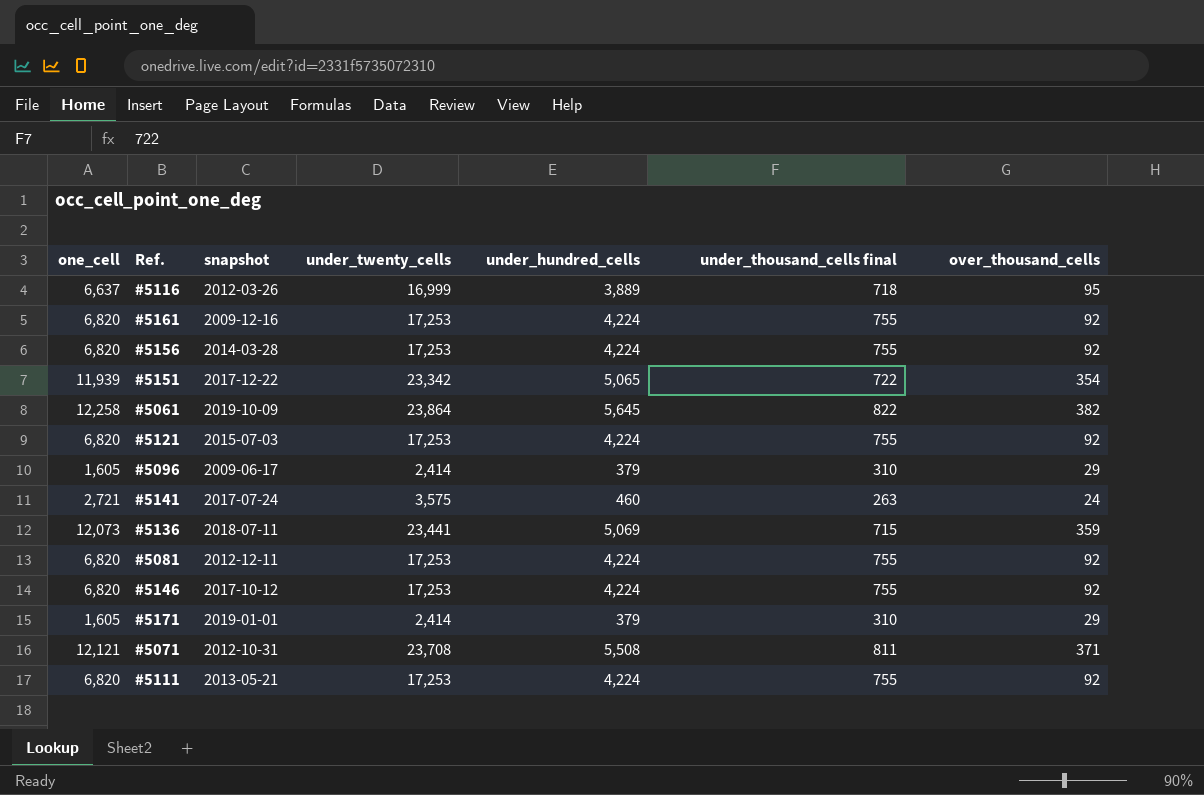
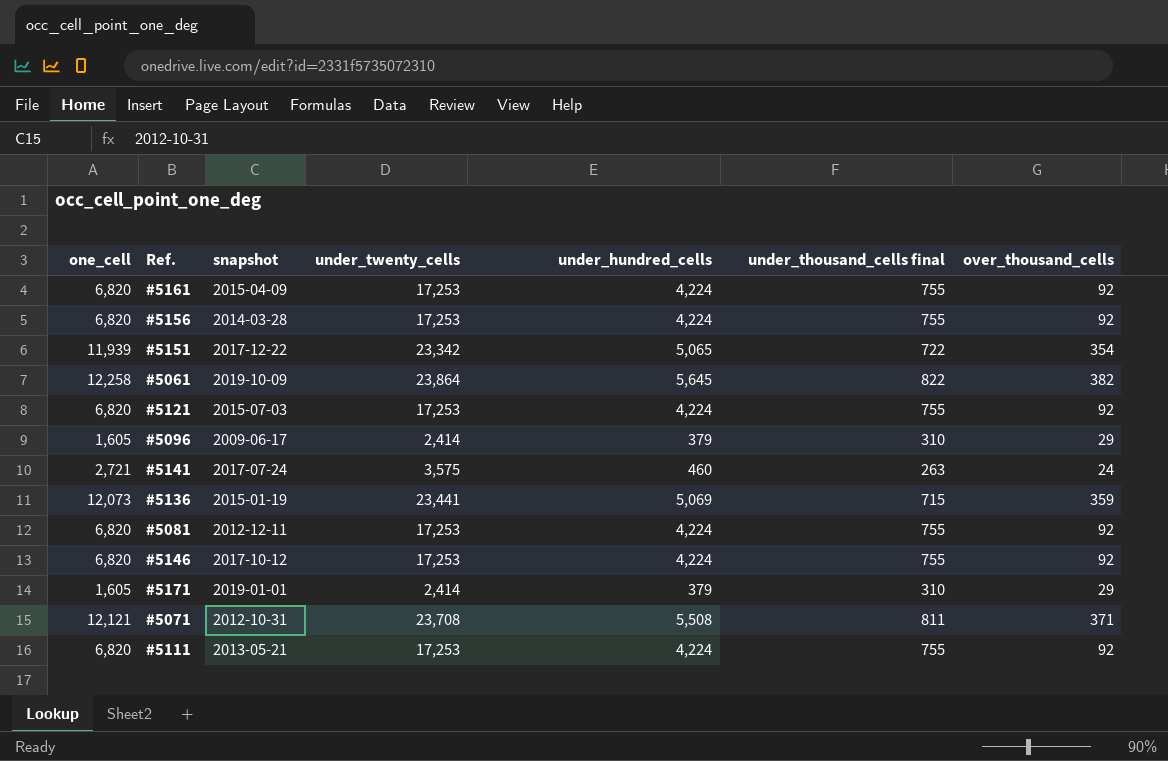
row #5116: 6,637 | 2012-03-26 | 16,999 | 3,889 | 718 | 95 -> none
#5161 | snapshot: 2009-12-16 -> 2015-04-09
#5136 | snapshot: 2018-07-11 -> 2015-01-19

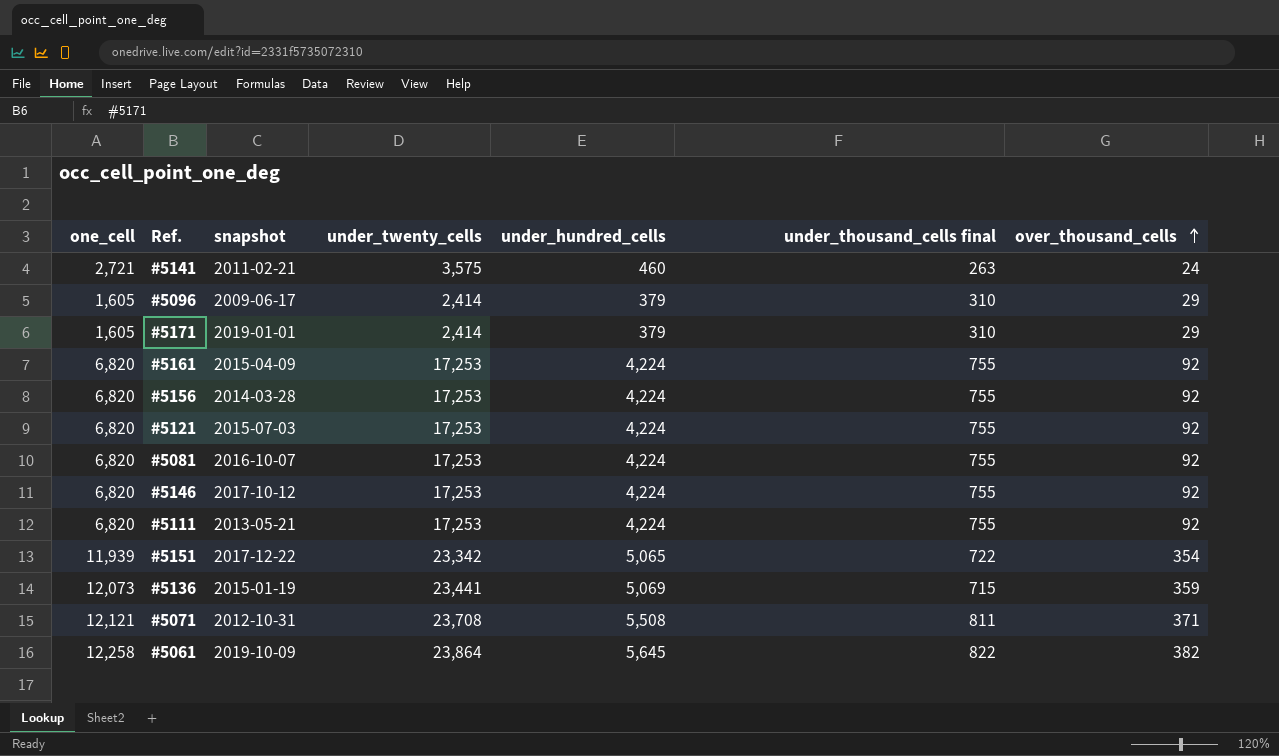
row order: none -> over_thousand_cells ascending
#5141 | snapshot: 2017-07-24 -> 2011-02-21
#5081 | snapshot: 2012-12-11 -> 2016-10-07

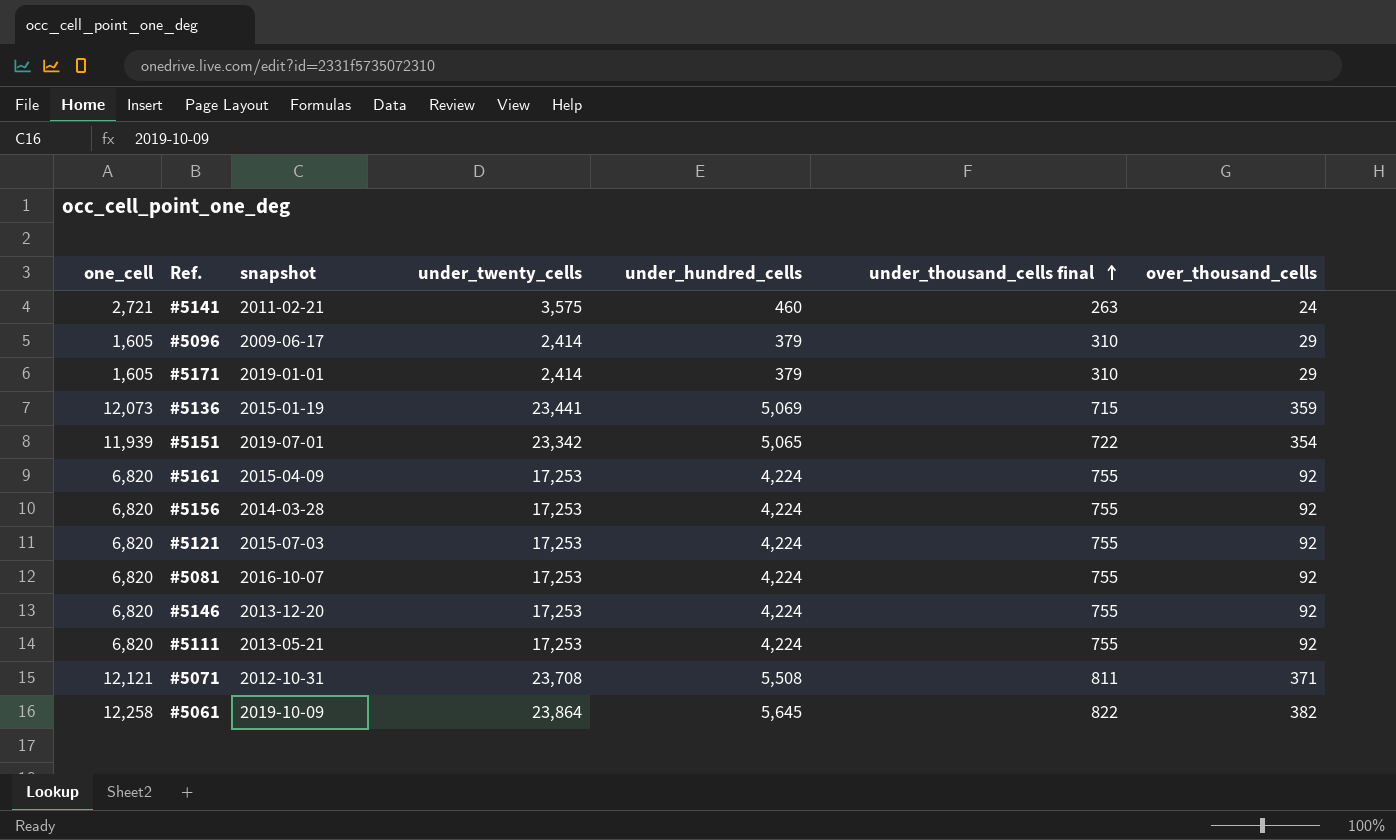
row order: over_thousand_cells ascending -> under_thousand_cells final ascending
#5151 | snapshot: 2017-12-22 -> 2019-07-01
#5146 | snapshot: 2017-10-12 -> 2013-12-20

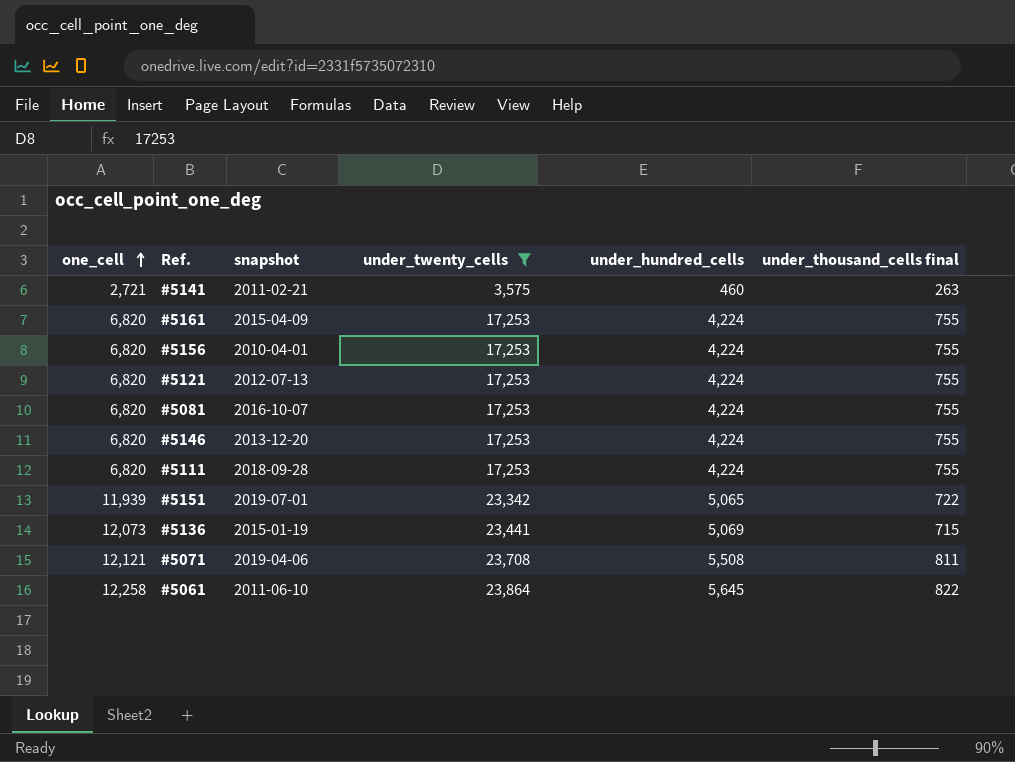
filter: none -> under_twenty_cells != 2,414
row order: under_thousand_cells final ascending -> one_cell ascending
column over_thousand_cells | position: 7 -> none
#5156 | snapshot: 2014-03-28 -> 2010-04-01
#5121 | snapshot: 2015-07-03 -> 2012-07-13
#5111 | snapshot: 2013-05-21 -> 2018-09-28
#5071 | snapshot: 2012-10-31 -> 2019-04-06
#5061 | snapshot: 2019-10-09 -> 2011-06-10

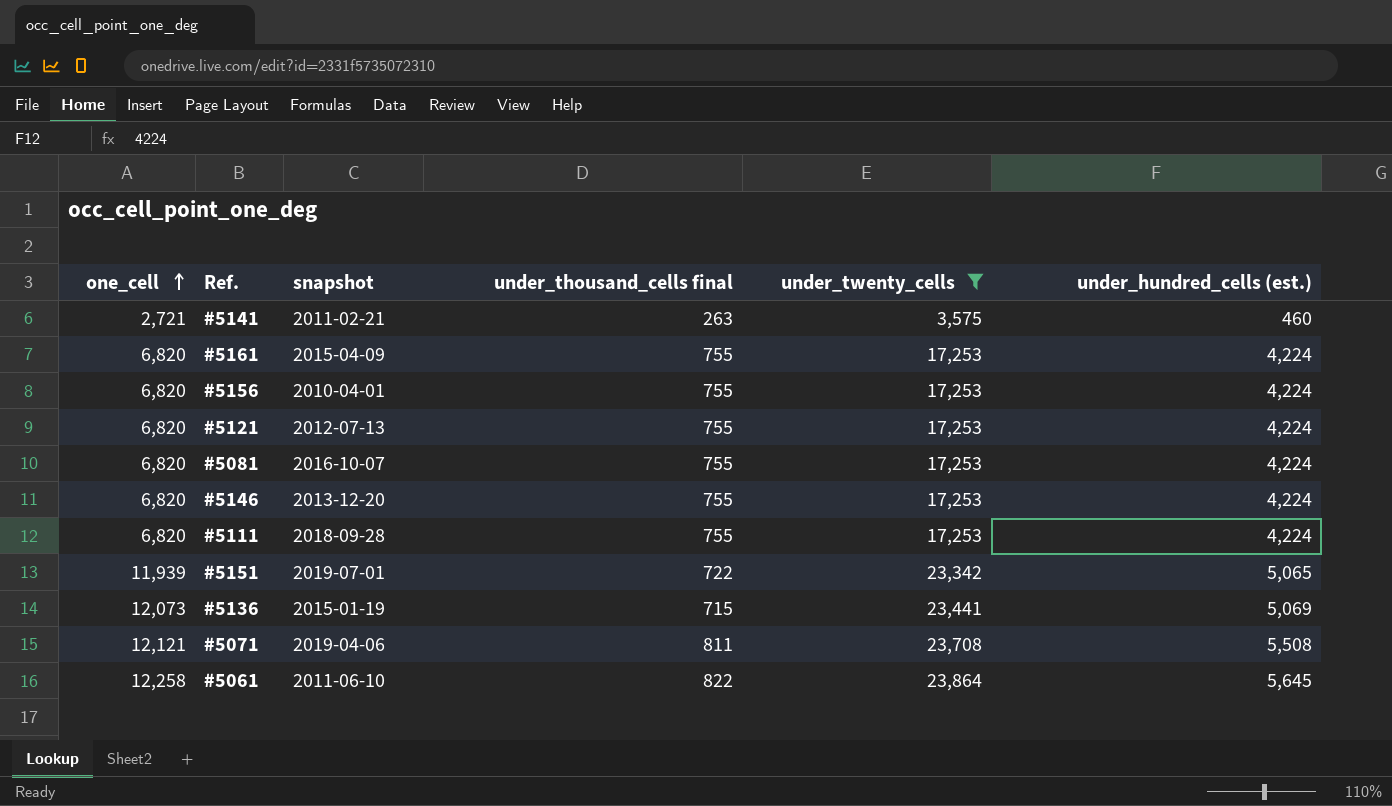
column under_thousand_cells final | position: 6 -> 4
column name: under_hundred_cells -> under_hundred_cells (est.)

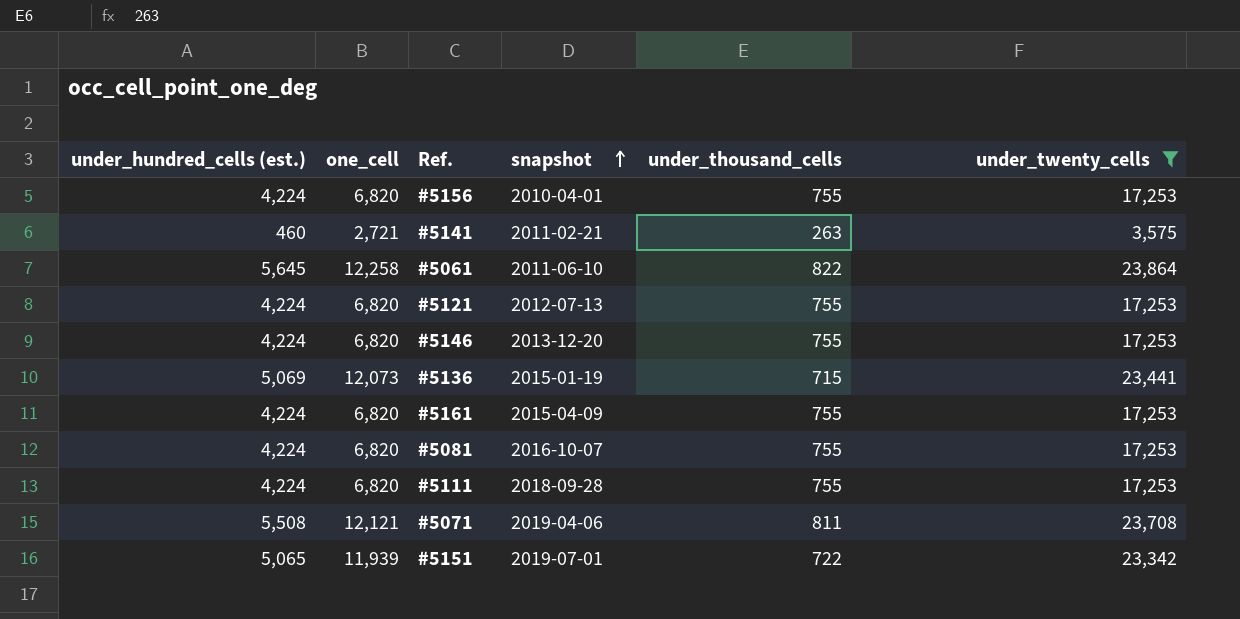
row order: one_cell ascending -> snapshot ascending
column under_hundred_cells (est.) | position: 6 -> 1
column name: under_thousand_cells final -> under_thousand_cells

